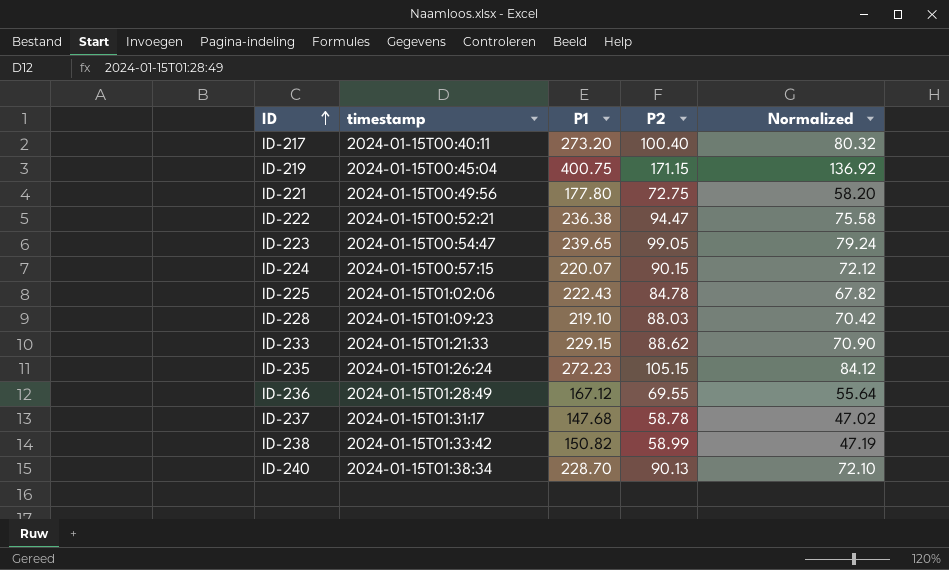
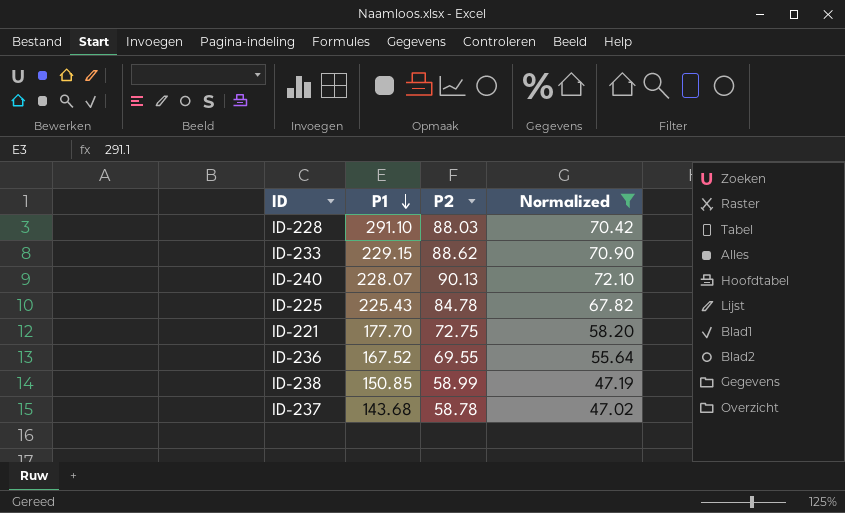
filter: none -> Normalized <= 72.10
row order: ID ascending -> P1 descending
column timestamp | position: 2 -> none
ID-228 | P1: 219.10 -> 291.10
ID-240 | P1: 228.70 -> 228.07
ID-225 | P1: 222.43 -> 225.43
ID-221 | P1: 177.80 -> 177.70
ID-236 | P1: 167.12 -> 167.52
ID-238 | P1: 150.82 -> 150.85
ID-237 | P1: 147.68 -> 143.68

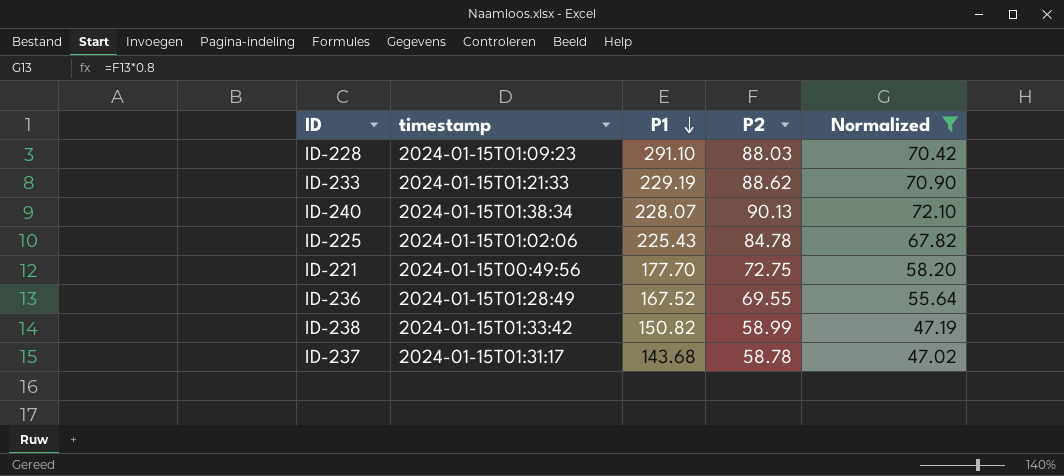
column timestamp | position: none -> 2
ID-233 | P1: 229.15 -> 229.19
ID-238 | P1: 150.85 -> 150.82

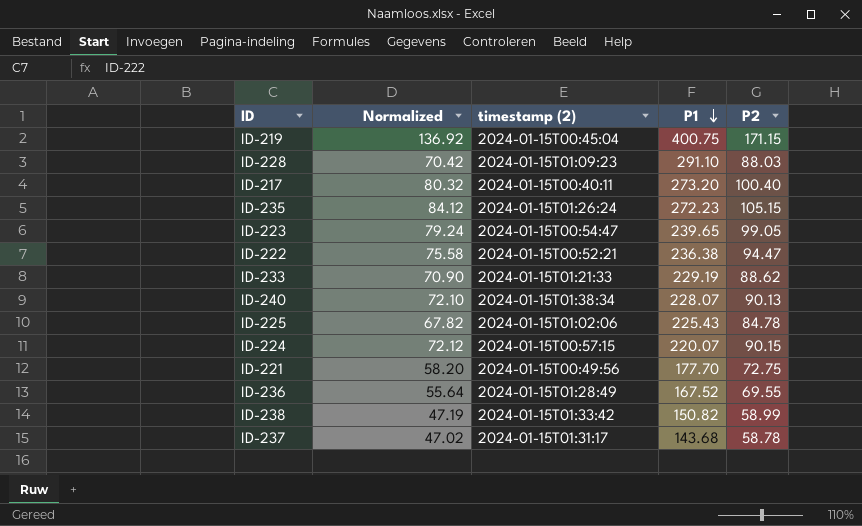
filter: Normalized <= 72.10 -> none
column Normalized | position: 5 -> 2
column name: timestamp -> timestamp (2)

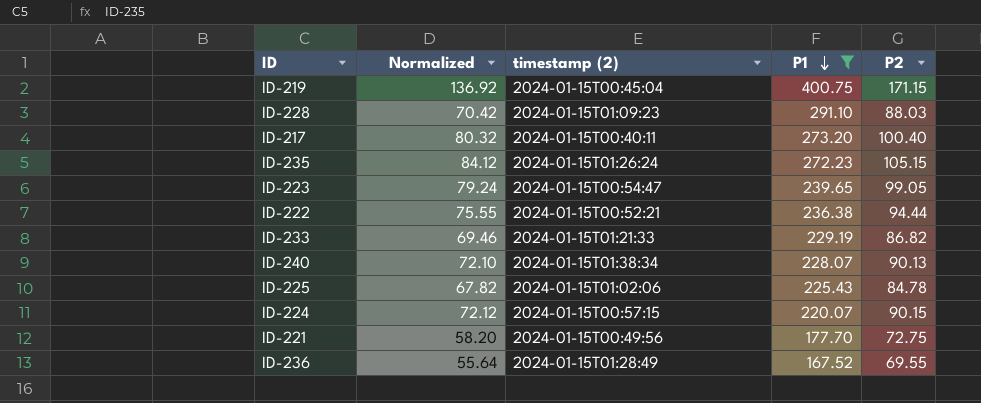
filter: none -> P1 >= 167.52
ID-222 | Normalized: 75.58 -> 75.55
ID-222 | P2: 94.47 -> 94.44
ID-233 | Normalized: 70.90 -> 69.46
ID-233 | P2: 88.62 -> 86.82

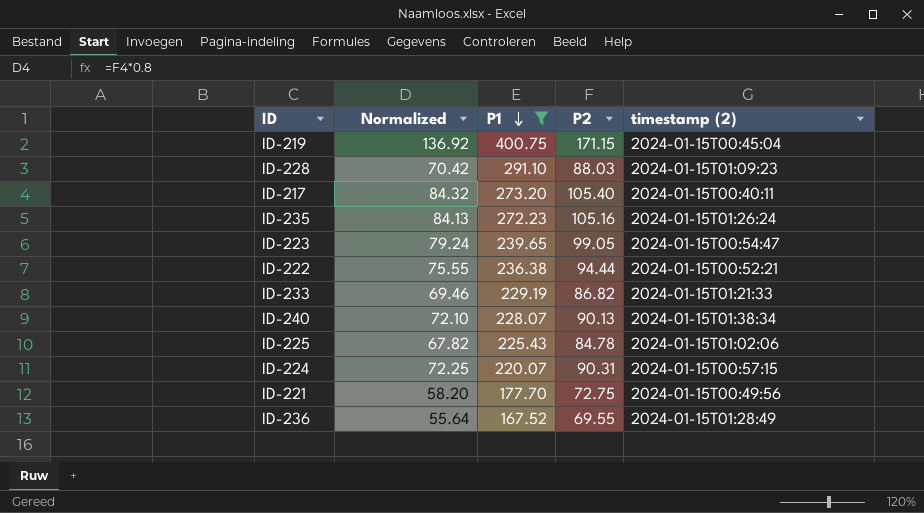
column timestamp (2) | position: 3 -> 5
ID-217 | Normalized: 80.32 -> 84.32
ID-217 | P2: 100.40 -> 105.40
ID-235 | Normalized: 84.12 -> 84.13
ID-235 | P2: 105.15 -> 105.16
ID-224 | Normalized: 72.12 -> 72.25
ID-224 | P2: 90.15 -> 90.31

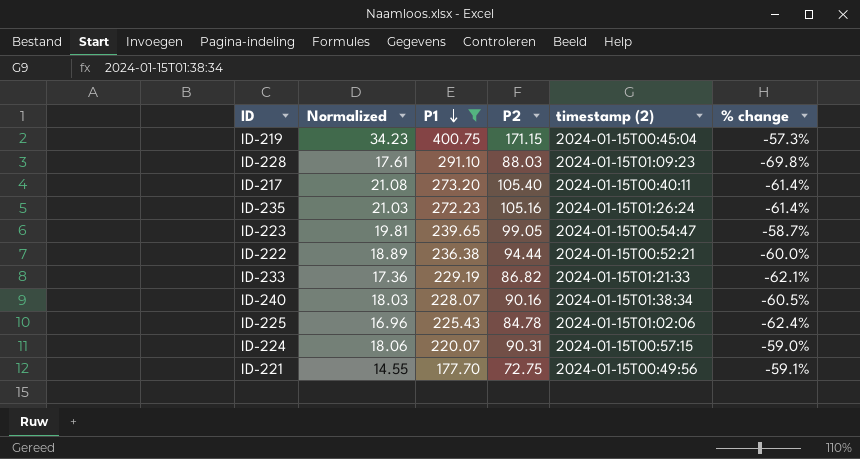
column Normalized | formula: [P2] * 0.8 -> [P2] * 0.2
column % change | formula: none -> ([P2] - [P1]) / [P1]
row ID-236: 55.64 | 167.52 | 69.55 | 2024-01-15T01:28:49 -> none
ID-240 | P2: 90.13 -> 90.16

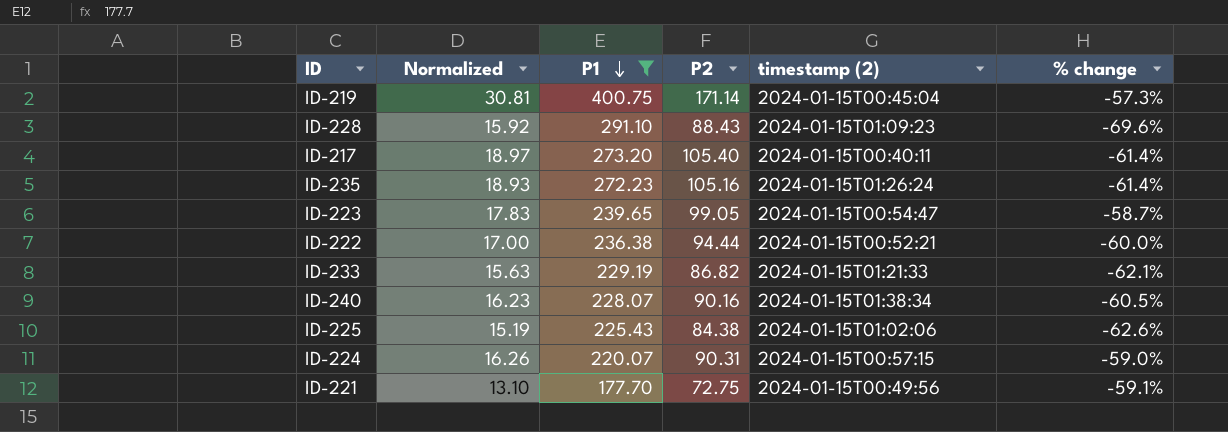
column Normalized | formula: [P2] * 0.2 -> [P2] * 0.18
ID-219 | P2: 171.15 -> 171.14
ID-228 | P2: 88.03 -> 88.43
ID-228 | % change: -69.8% -> -69.6%
ID-225 | P2: 84.78 -> 84.38
ID-225 | % change: -62.4% -> -62.6%

